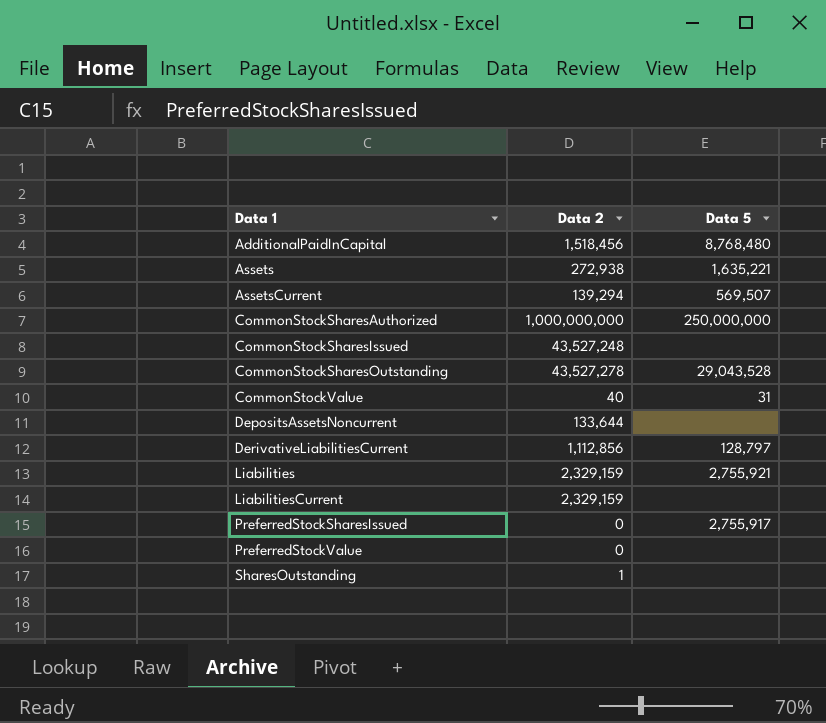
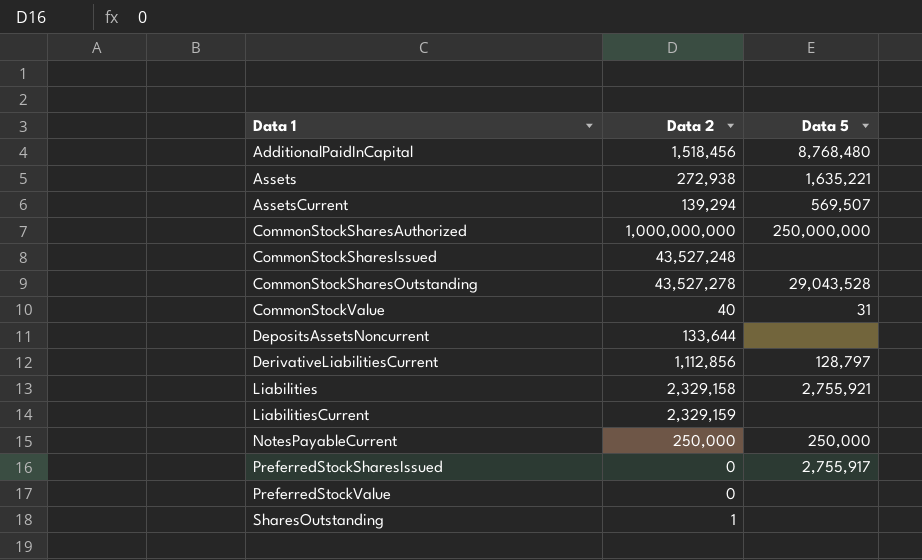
Liabilities | Data 2: 2,329,159 -> 2,329,158
row NotesPayableCurrent: none -> 250,000 | 250,000

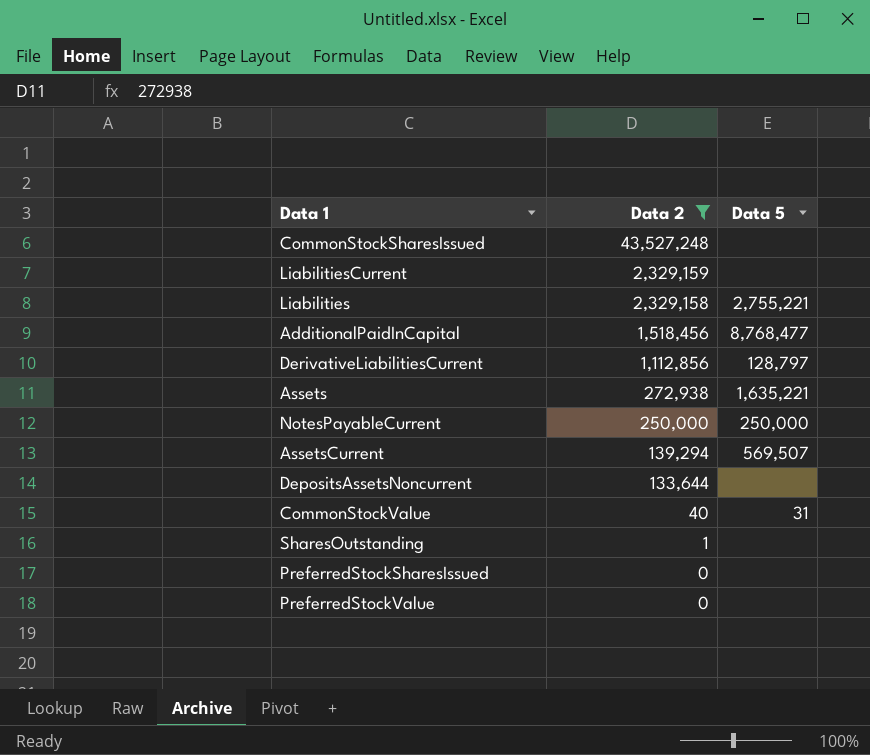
filter: none -> Data 2 <= 43,527,248
row order: Data 1 ascending -> Data 2 descending
Liabilities | Data 5: 2,755,921 -> 2,755,221
AdditionalPaidInCapital | Data 5: 8,768,480 -> 8,768,477
PreferredStockSharesIssued | Data 5: 2,755,917 -> none

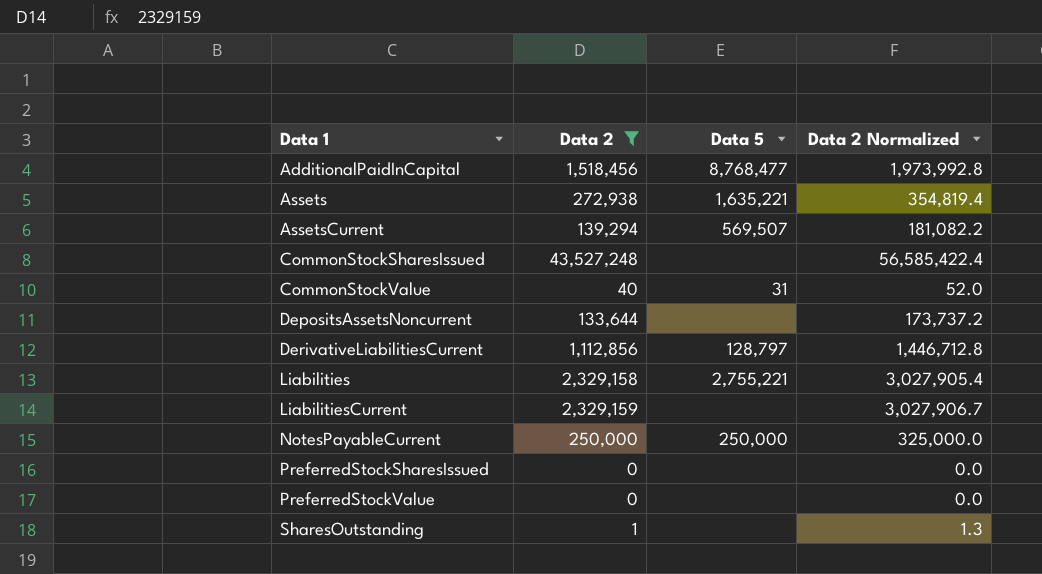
row order: Data 2 descending -> Data 1 ascending
column Data 2 Normalized | formula: none -> [Data 2] * 1.3

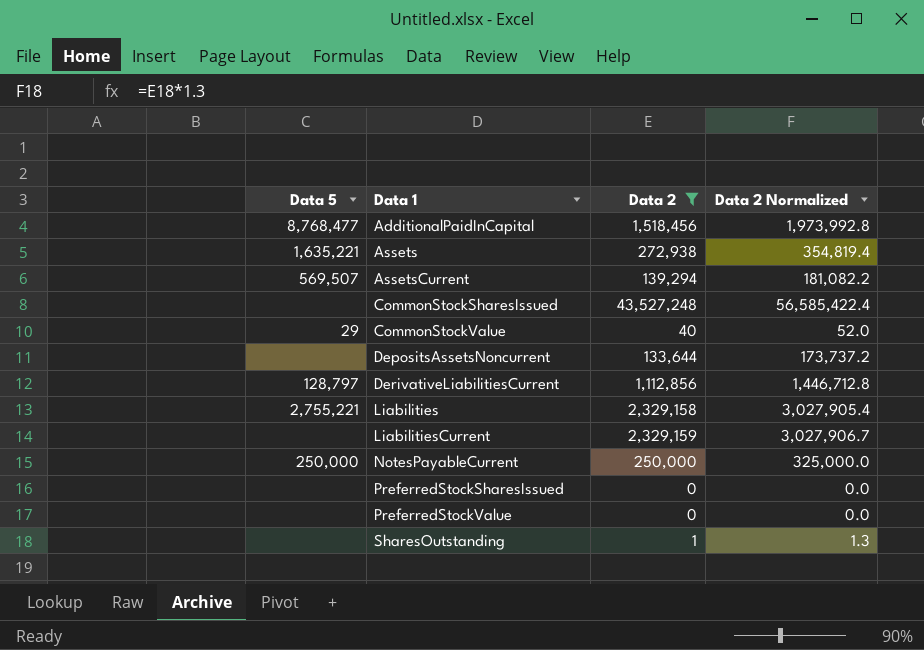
column Data 5 | position: 3 -> 1
CommonStockValue | Data 5: 31 -> 29

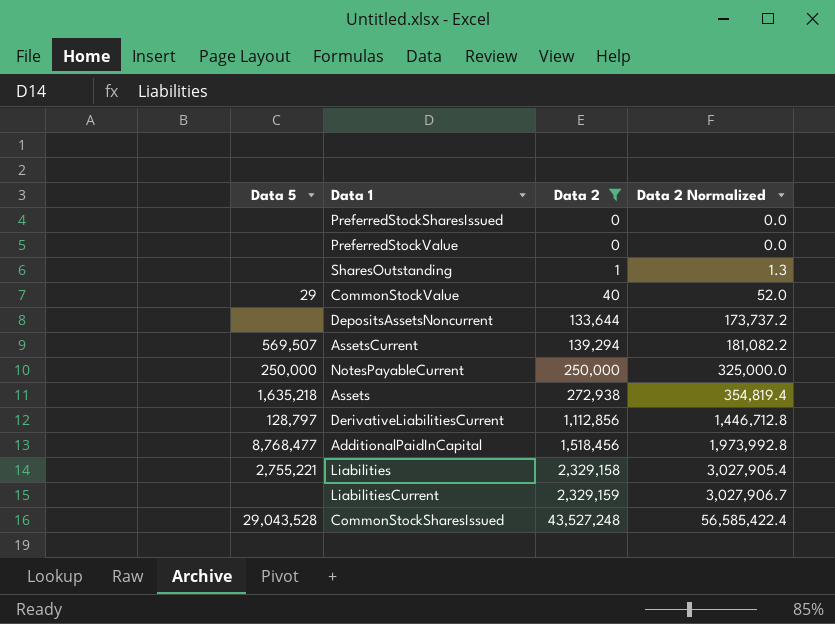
row order: Data 1 ascending -> Data 2 ascending
Assets | Data 5: 1,635,221 -> 1,635,218
CommonStockSharesIssued | Data 5: none -> 29,043,528

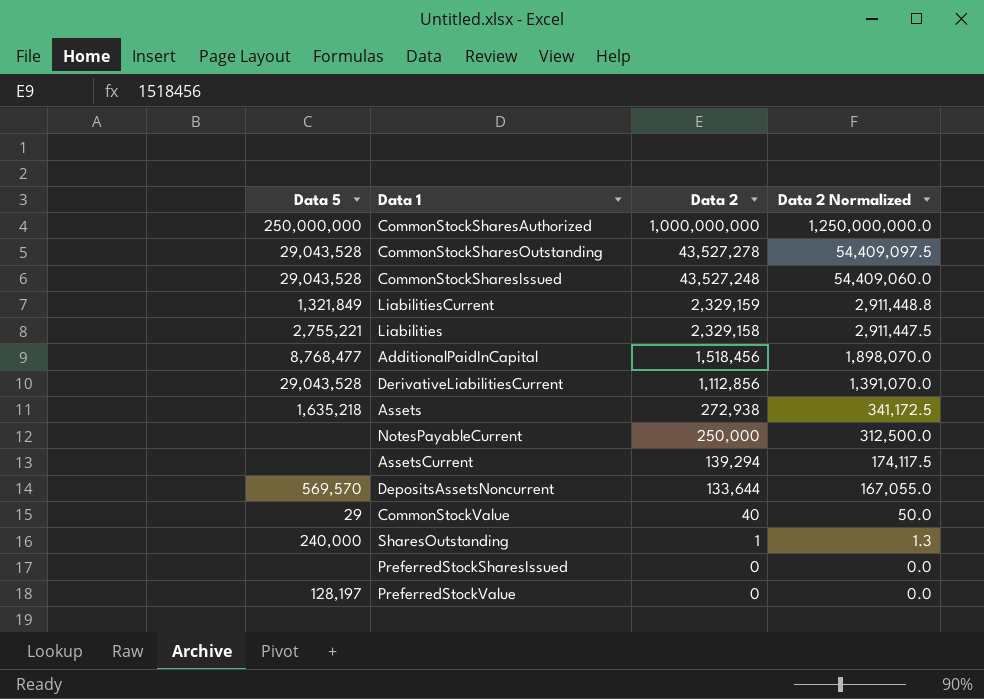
filter: Data 2 <= 43,527,248 -> none
row order: Data 2 ascending -> Data 2 descending
column Data 2 Normalized | formula: [Data 2] * 1.3 -> [Data 2] * 1.25
LiabilitiesCurrent | Data 5: none -> 1,321,849
DerivativeLiabilitiesCurrent | Data 5: 128,797 -> 29,043,528
NotesPayableCurrent | Data 5: 250,000 -> none
AssetsCurrent | Data 5: 569,507 -> none
DepositsAssetsNoncurrent | Data 5: none -> 569,570
SharesOutstanding | Data 5: none -> 240,000
PreferredStockValue | Data 5: none -> 128,197

